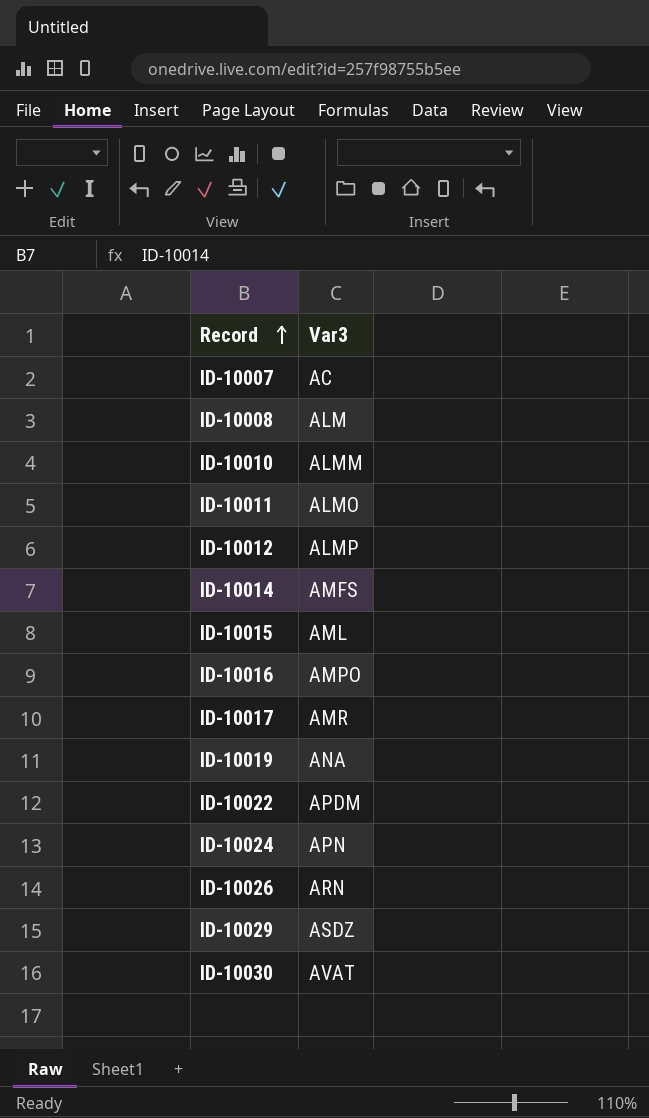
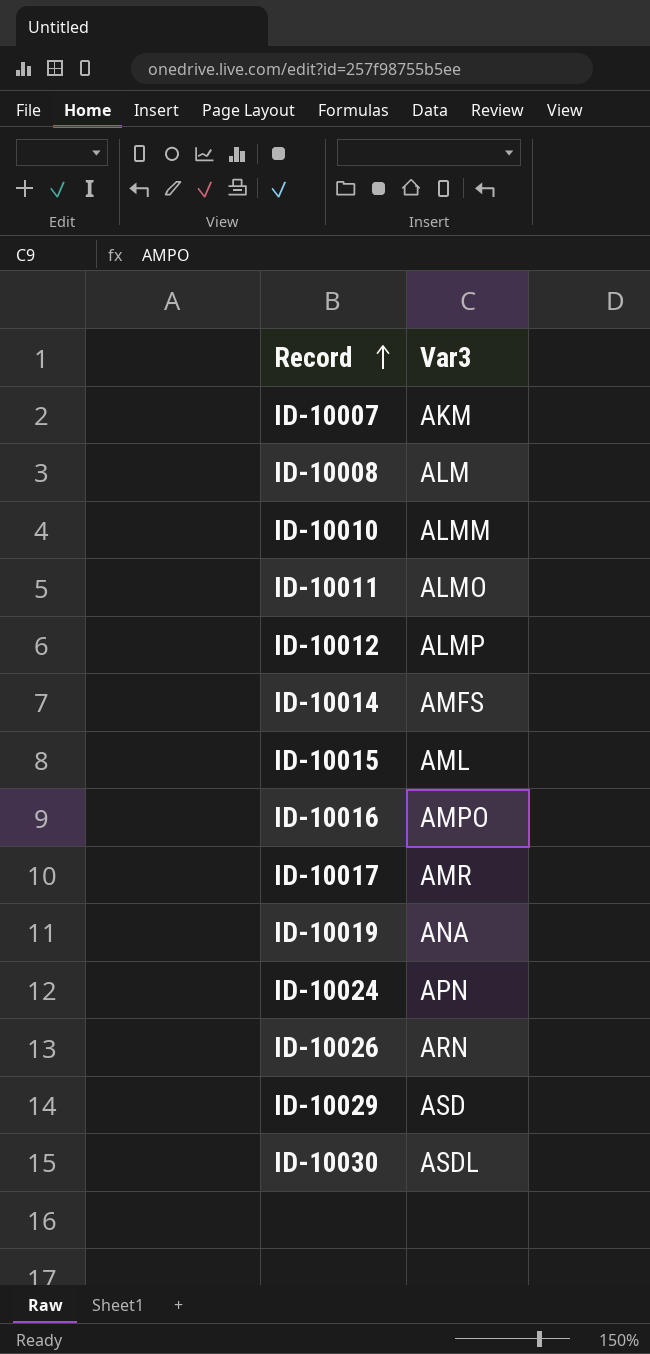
row ID-10022: APDM -> none
ID-10007 | Var3: AC -> AKM
ID-10029 | Var3: ASDZ -> ASD
ID-10030 | Var3: AVAT -> ASDL

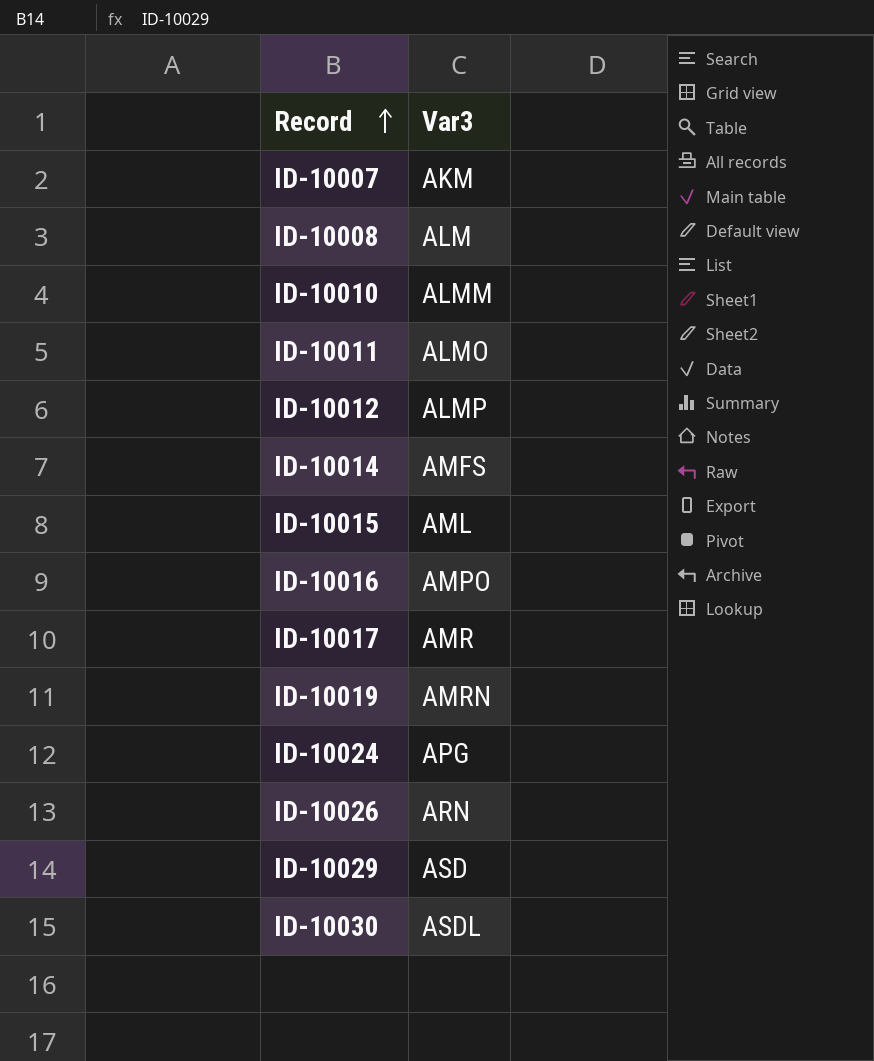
ID-10019 | Var3: ANA -> AMRN
ID-10024 | Var3: APN -> APG

